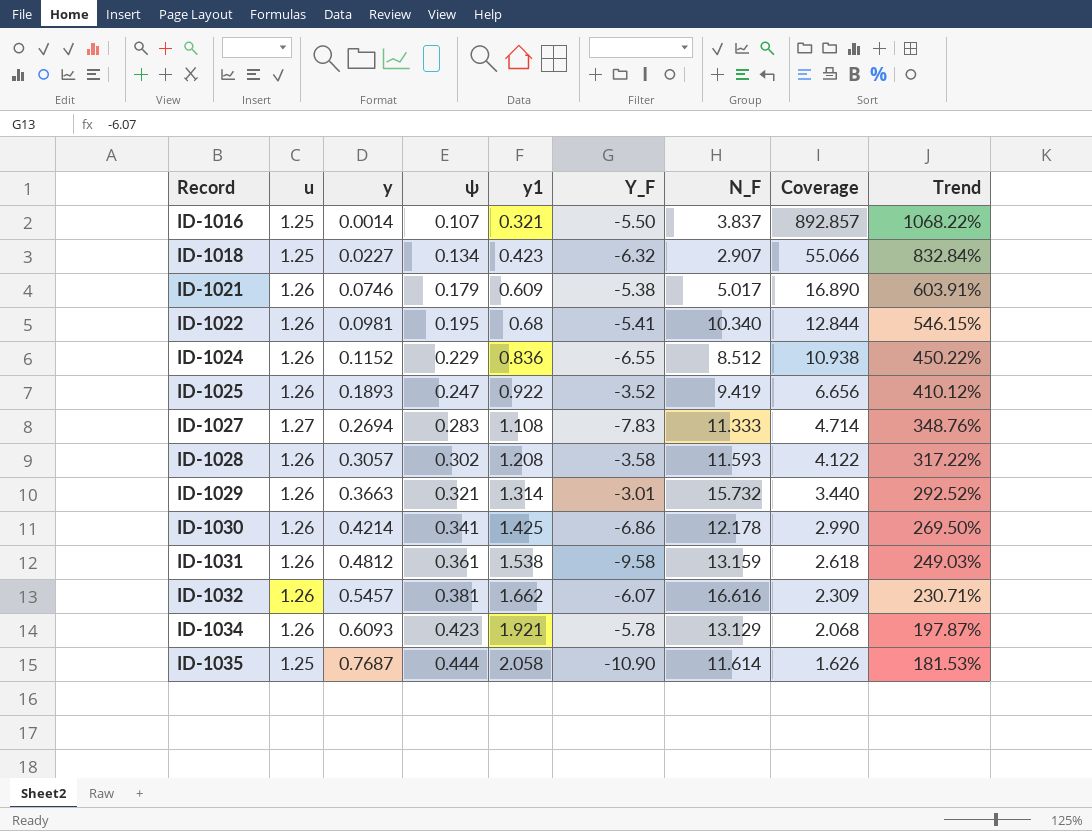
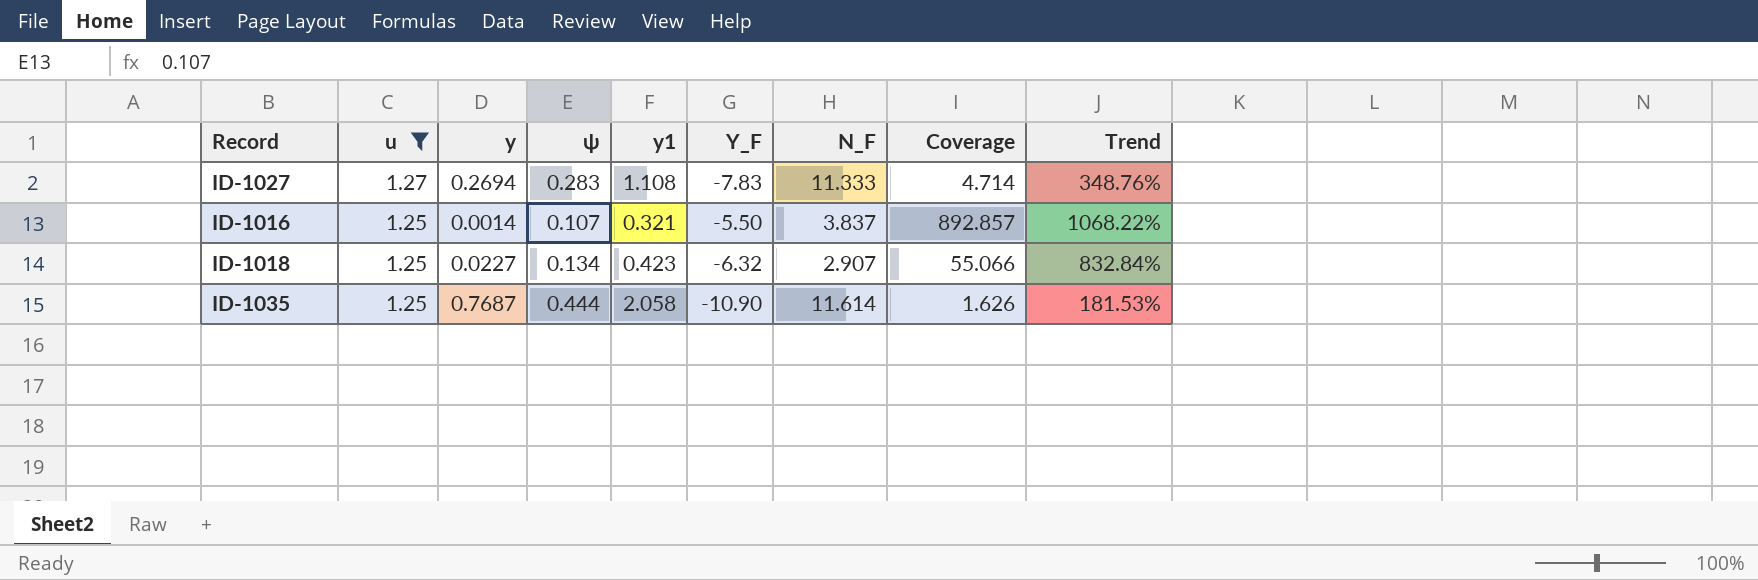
filter: none -> u != 1.26
row order: Record ascending -> u descending

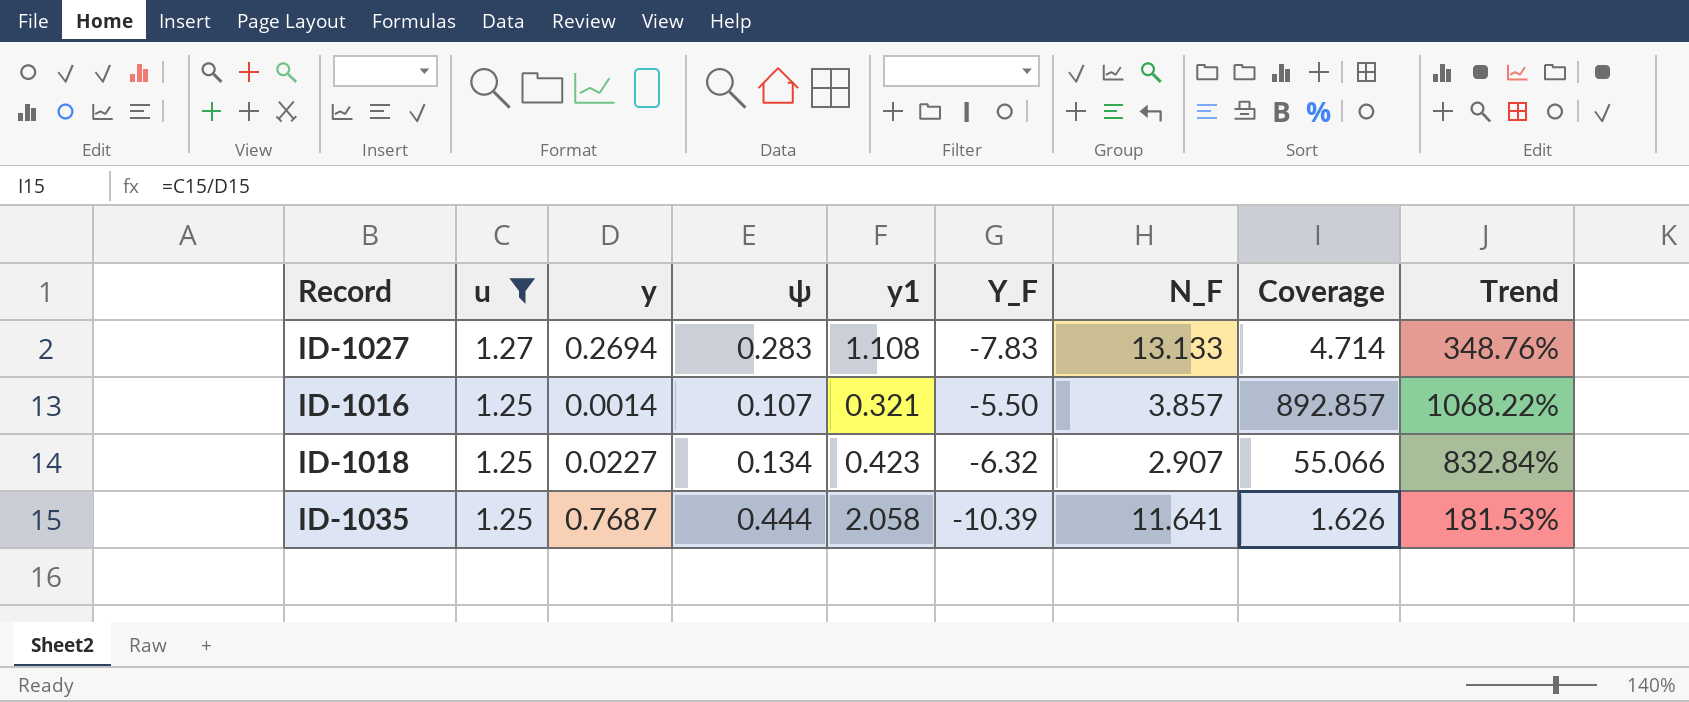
ID-1027 | N_F: 11.333 -> 13.133
ID-1016 | N_F: 3.837 -> 3.857
ID-1035 | Y_F: -10.90 -> -10.39
ID-1035 | N_F: 11.614 -> 11.641

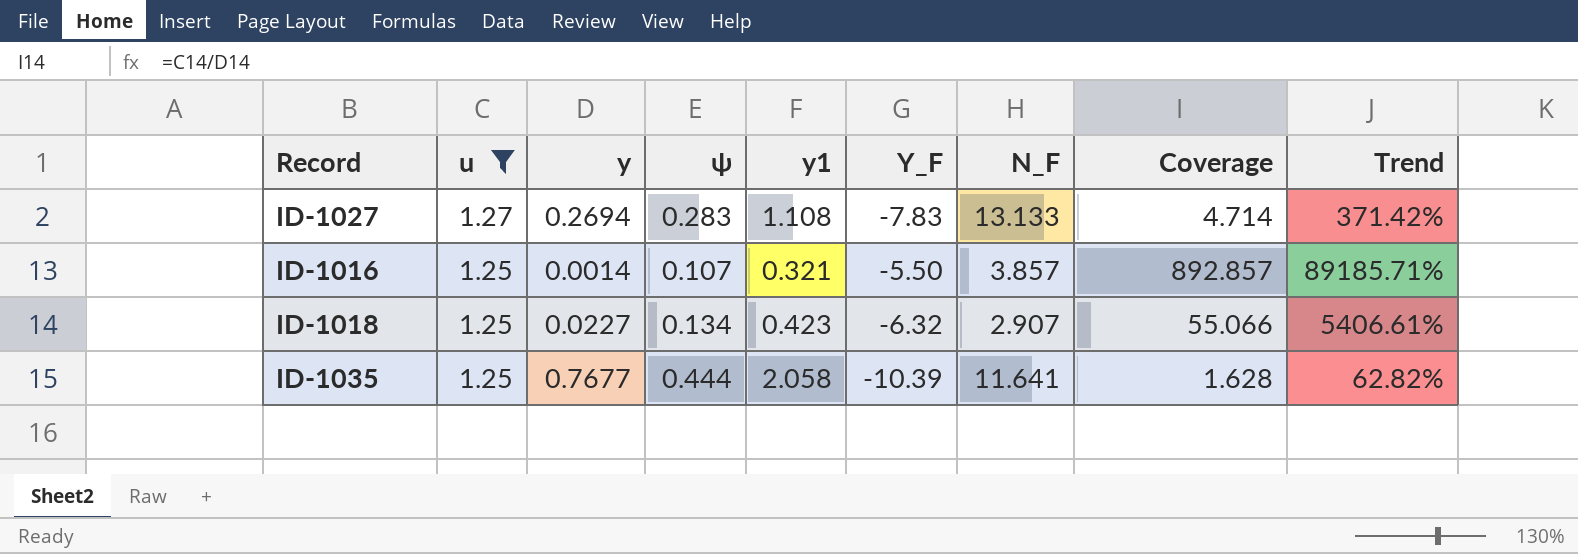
column Trend | formula: ([u] - [ψ]) / [ψ] -> ([u] - [y]) / [y]
ID-1035 | y: 0.7687 -> 0.7677
ID-1035 | Coverage: 1.626 -> 1.628

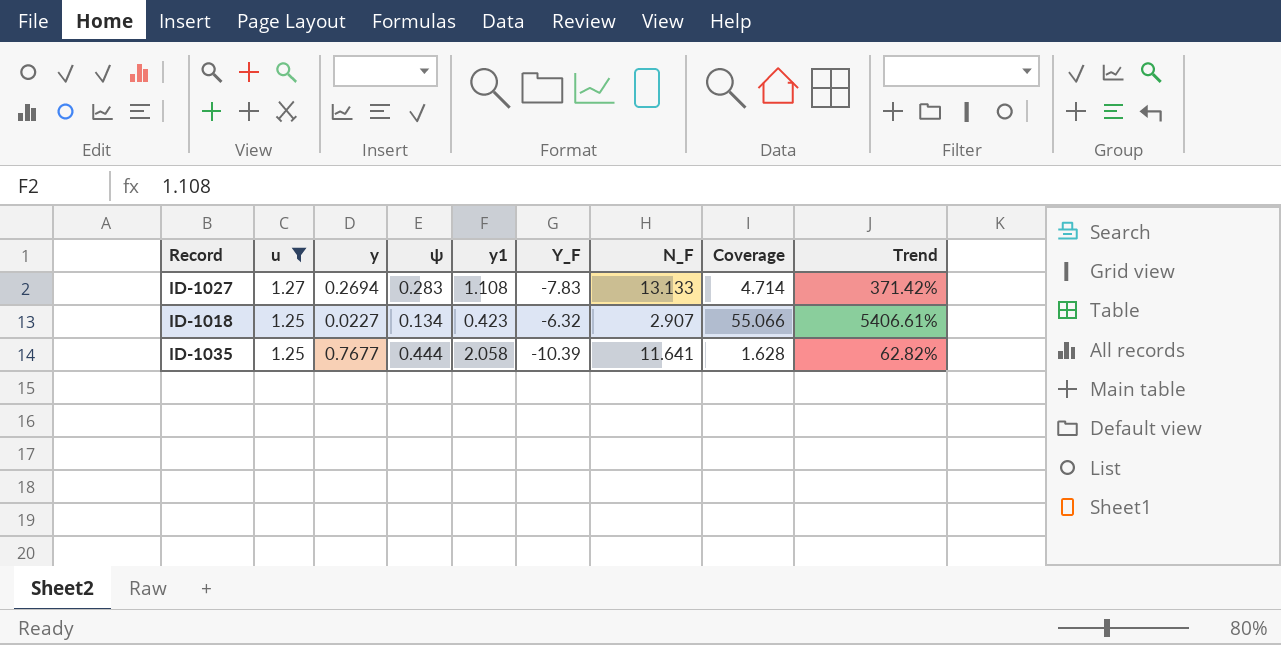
row ID-1016: 1.25 | 0.0014 | 0.107 | 0.321 | -5.50 | 3.857 | 892.857 | 89185.71% -> none

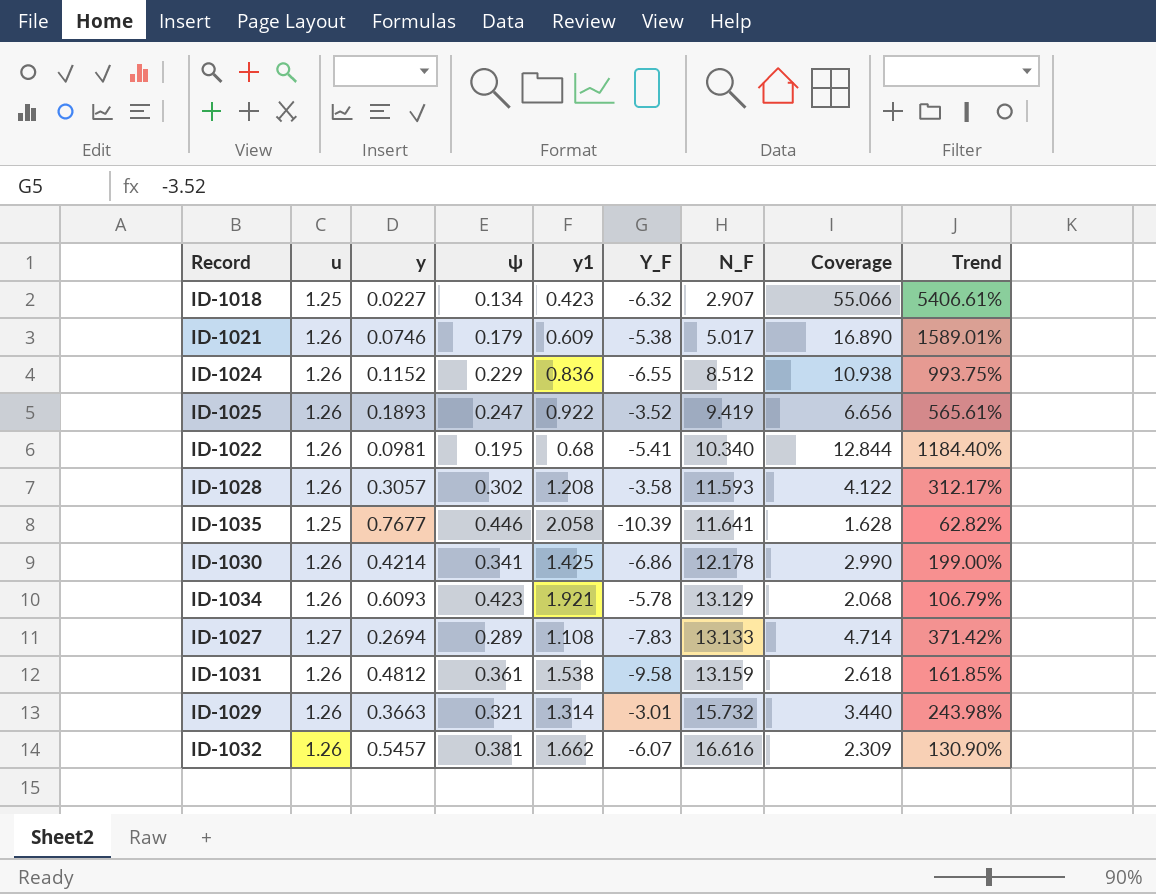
filter: u != 1.26 -> none
row order: u descending -> N_F ascending
ID-1035 | ψ: 0.444 -> 0.446
ID-1027 | ψ: 0.283 -> 0.289

